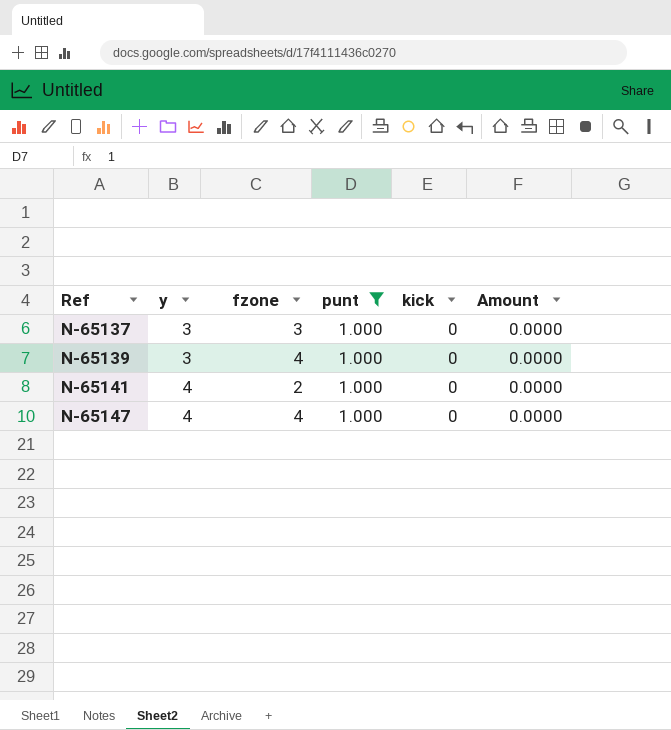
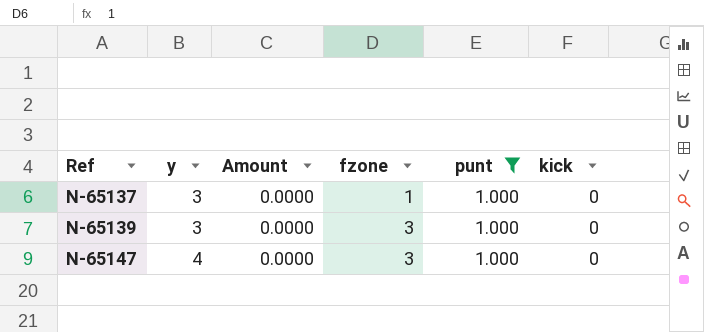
column Amount | position: 6 -> 3
row N-65141: 4 | 2 | 1.000 | 0 | 0.0000 -> none
N-65137 | fzone: 3 -> 1
N-65139 | fzone: 4 -> 3
N-65147 | fzone: 4 -> 3

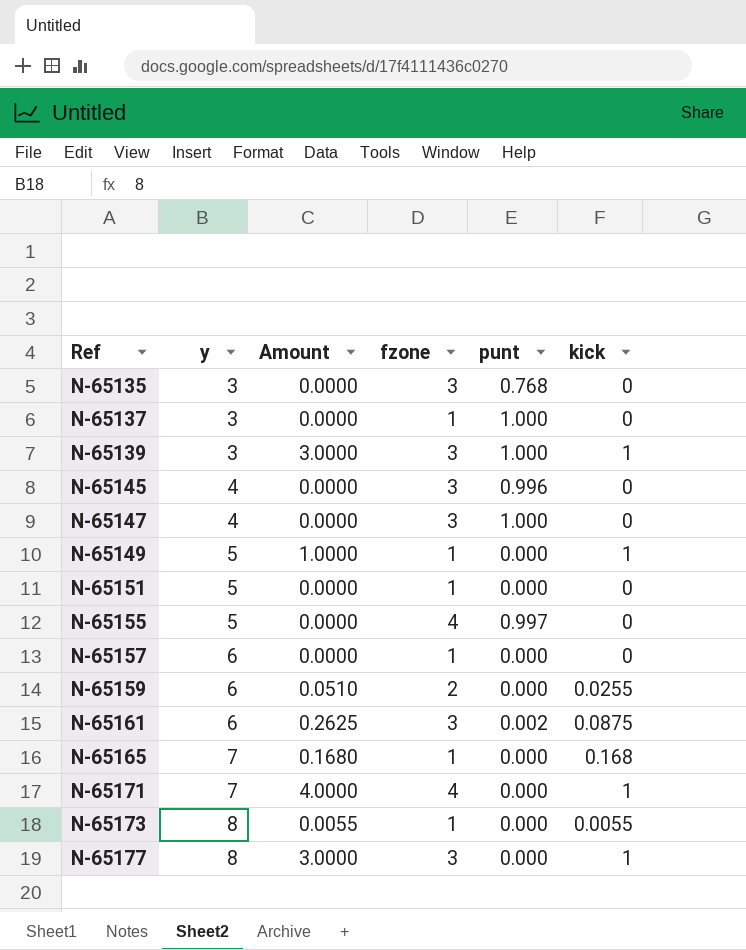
filter: punt = 1.000 -> none
N-65139 | Amount: 0.0000 -> 3.0000
N-65139 | kick: 0 -> 1

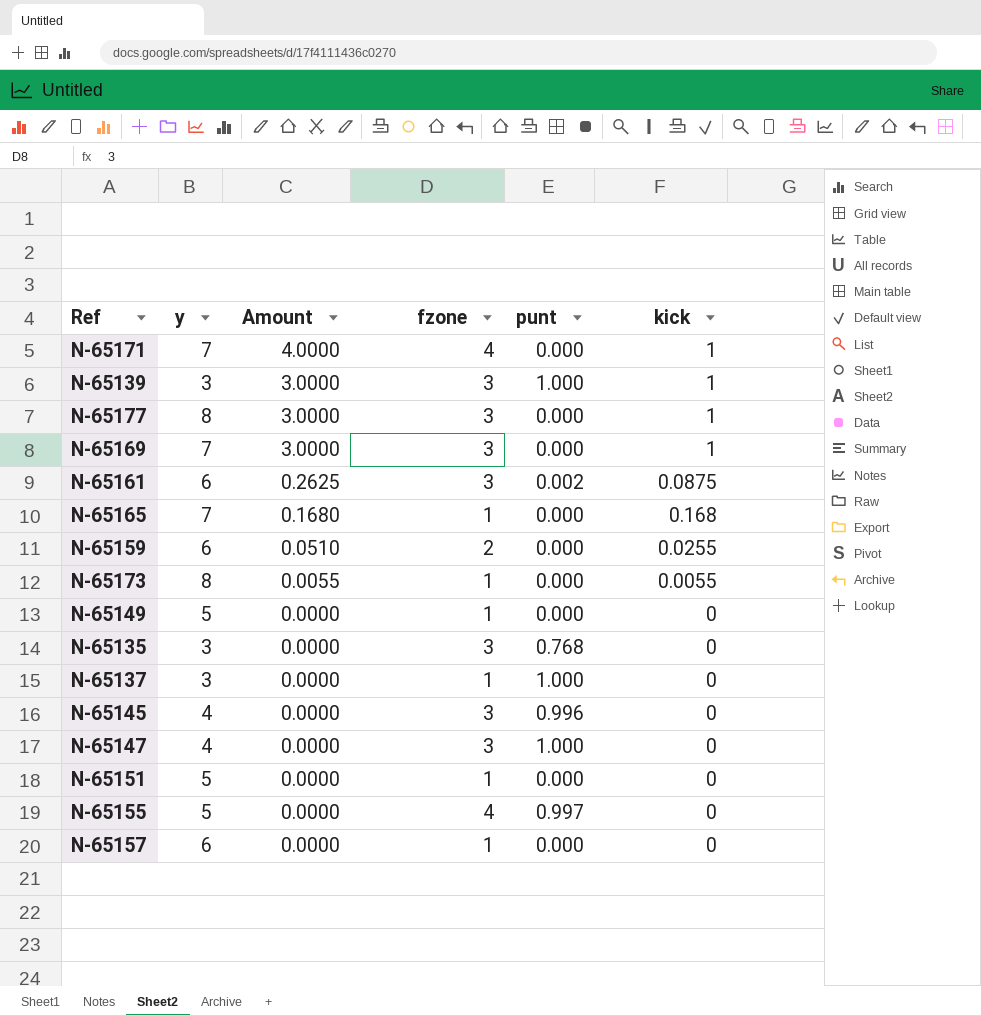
row order: Ref ascending -> Amount descending
row N-65169: none -> 7 | 3.0000 | 3 | 0.000 | 1
N-65149 | Amount: 1.0000 -> 0.0000
N-65149 | kick: 1 -> 0

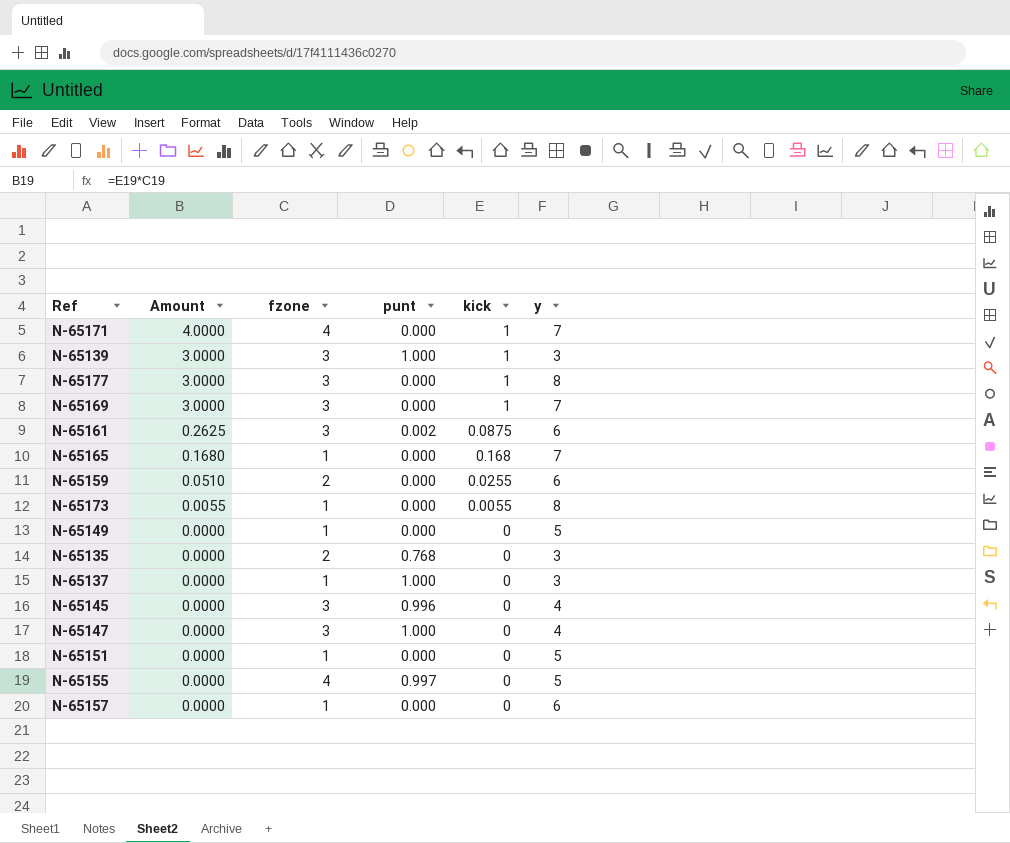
column y | position: 2 -> 6
N-65135 | fzone: 3 -> 2

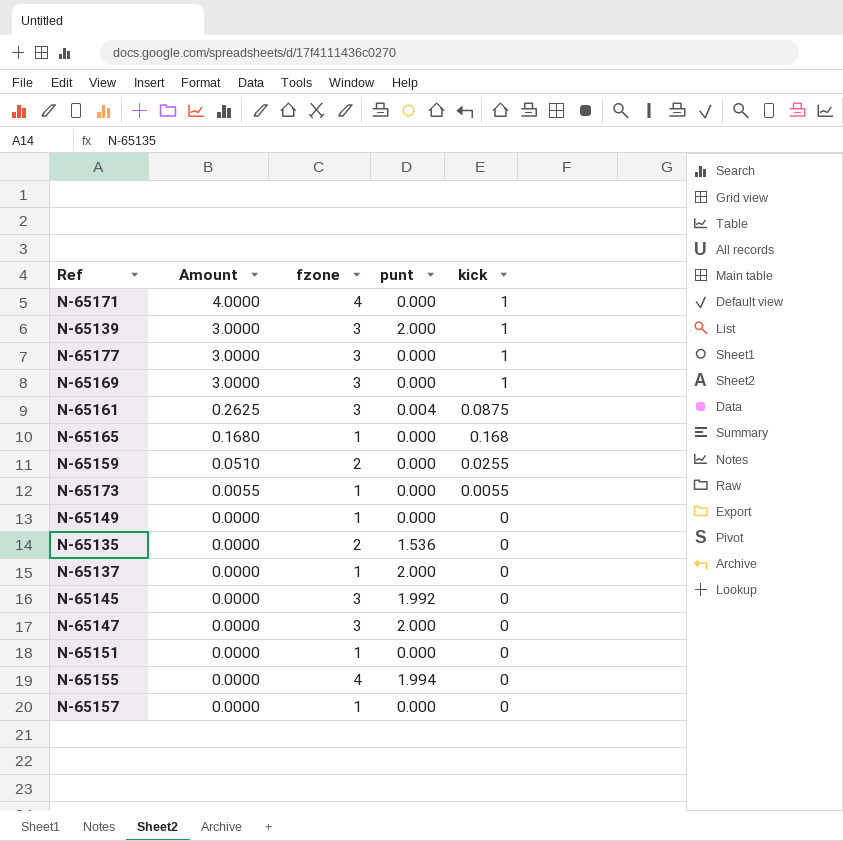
column y | position: 6 -> none
N-65139 | punt: 1.000 -> 2.000
N-65161 | punt: 0.002 -> 0.004
N-65135 | punt: 0.768 -> 1.536
N-65137 | punt: 1.000 -> 2.000
N-65145 | punt: 0.996 -> 1.992
N-65147 | punt: 1.000 -> 2.000
N-65155 | punt: 0.997 -> 1.994

